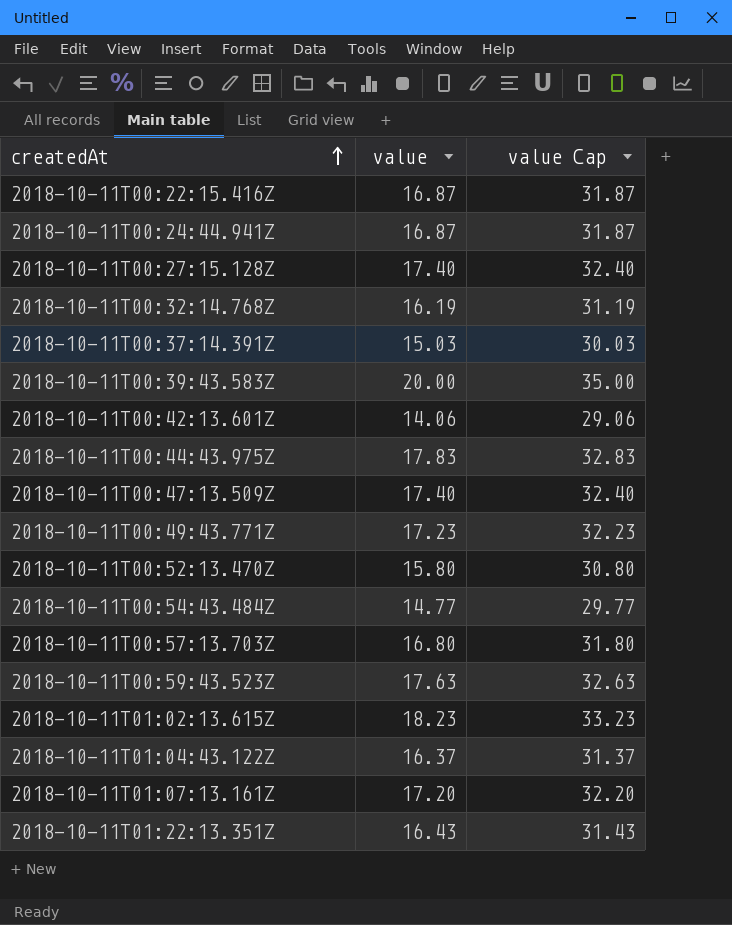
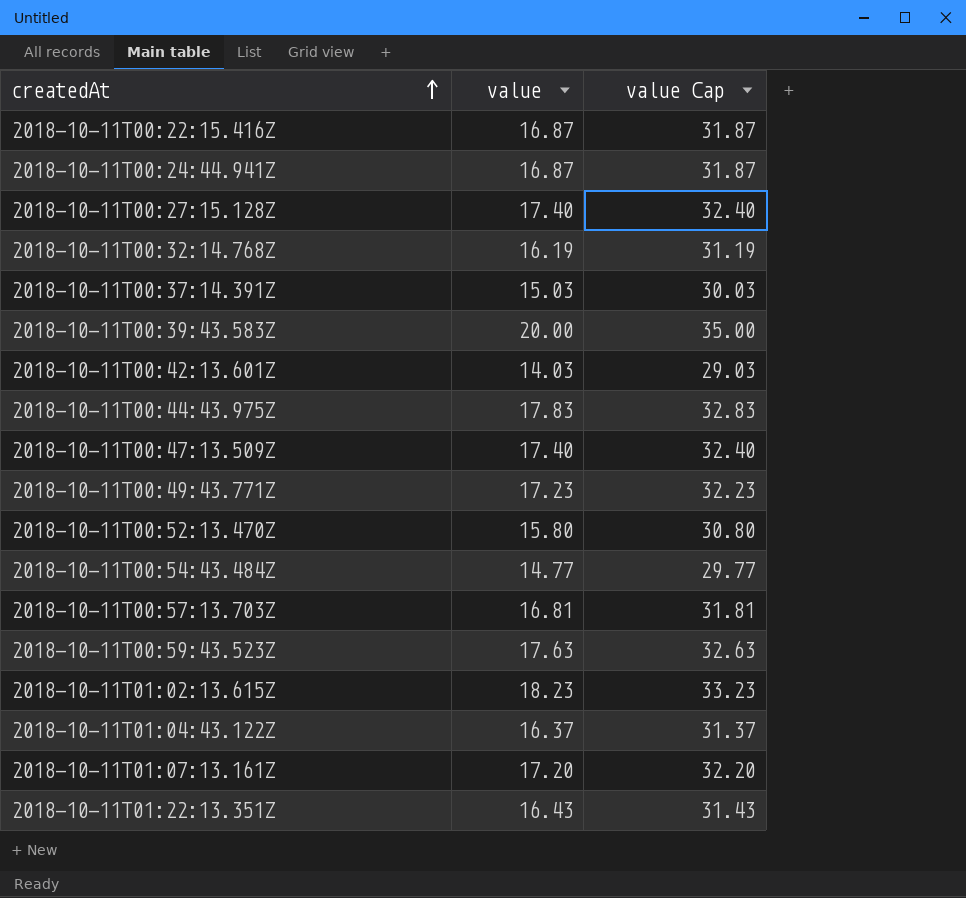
2018-10-11T00:42:13.601Z | value: 14.06 -> 14.03
2018-10-11T00:42:13.601Z | value Cap: 29.06 -> 29.03
2018-10-11T00:57:13.703Z | value: 16.80 -> 16.81
2018-10-11T00:57:13.703Z | value Cap: 31.80 -> 31.81

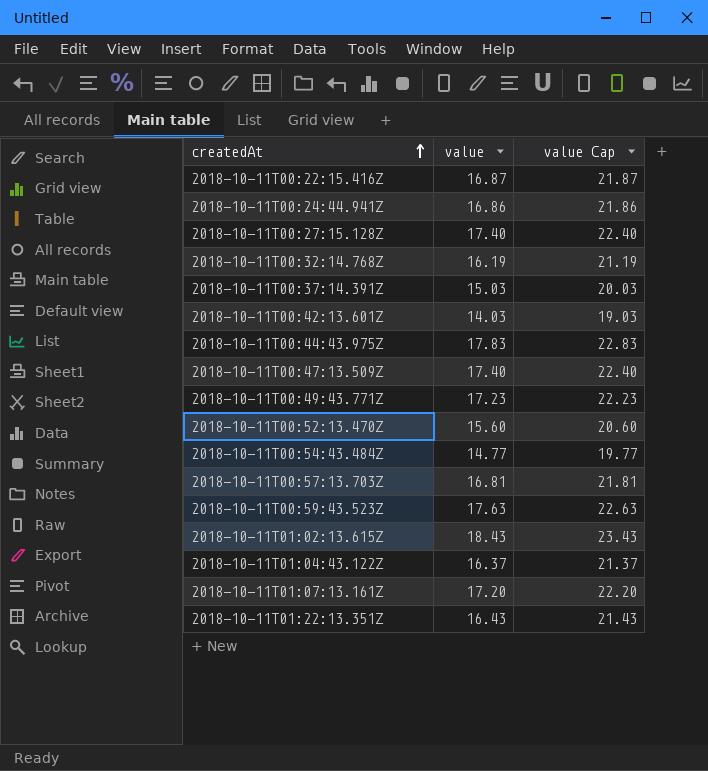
column value Cap | formula: [value] + 15 -> [value] + 5
row 2018-10-11T00:39:43.583Z: 20.00 | 35.00 -> none
2018-10-11T00:24:44.941Z | value: 16.87 -> 16.86
2018-10-11T00:52:13.470Z | value: 15.80 -> 15.60
2018-10-11T01:02:13.615Z | value: 18.23 -> 18.43

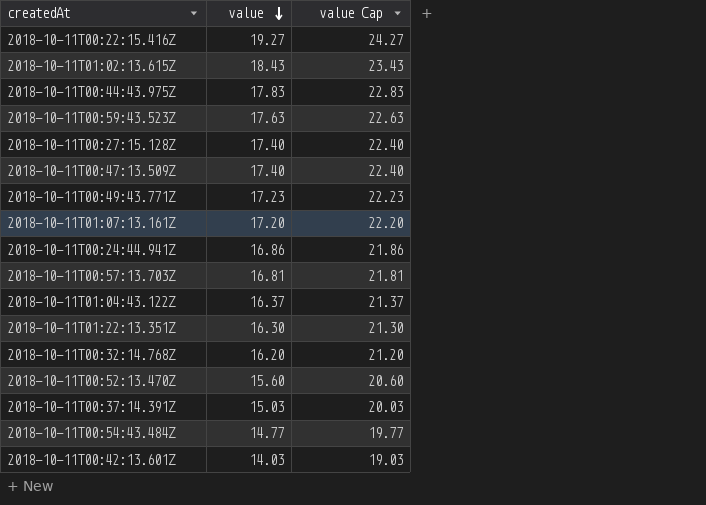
row order: createdAt ascending -> value descending
2018-10-11T00:22:15.416Z | value: 16.87 -> 19.27
2018-10-11T00:22:15.416Z | value Cap: 21.87 -> 24.27
2018-10-11T01:22:13.351Z | value: 16.43 -> 16.30
2018-10-11T01:22:13.351Z | value Cap: 21.43 -> 21.30
2018-10-11T00:32:14.768Z | value: 16.19 -> 16.20
2018-10-11T00:32:14.768Z | value Cap: 21.19 -> 21.20

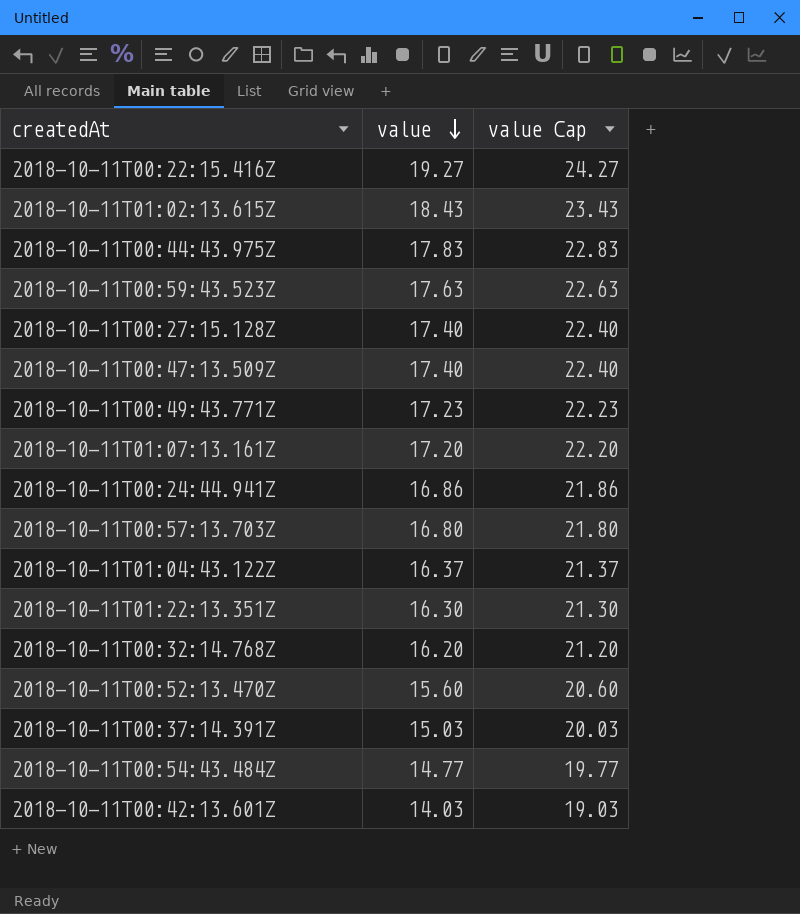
2018-10-11T00:57:13.703Z | value: 16.81 -> 16.80
2018-10-11T00:57:13.703Z | value Cap: 21.81 -> 21.80

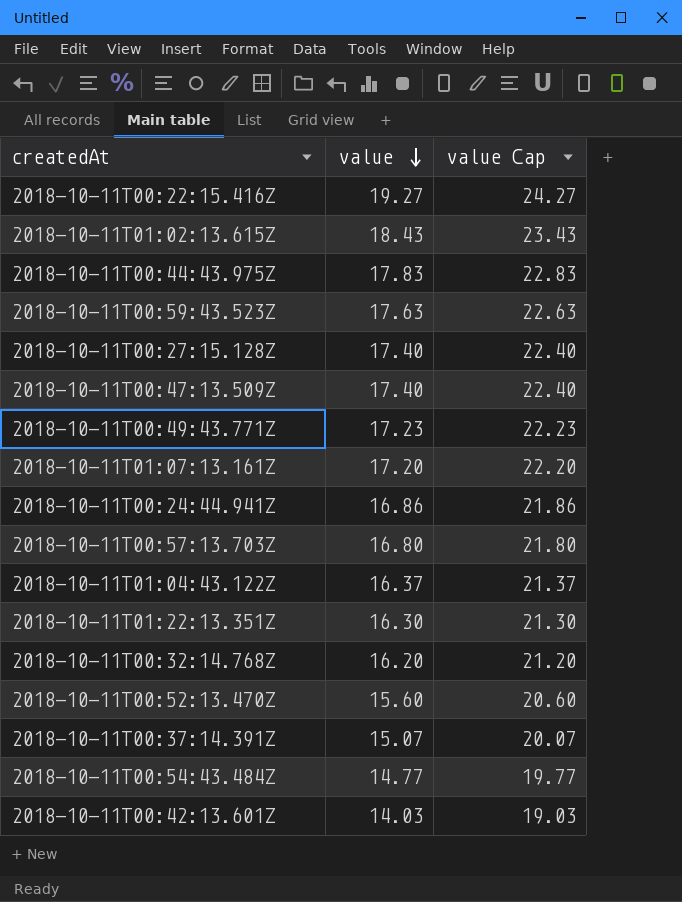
2018-10-11T00:37:14.391Z | value: 15.03 -> 15.07
2018-10-11T00:37:14.391Z | value Cap: 20.03 -> 20.07

